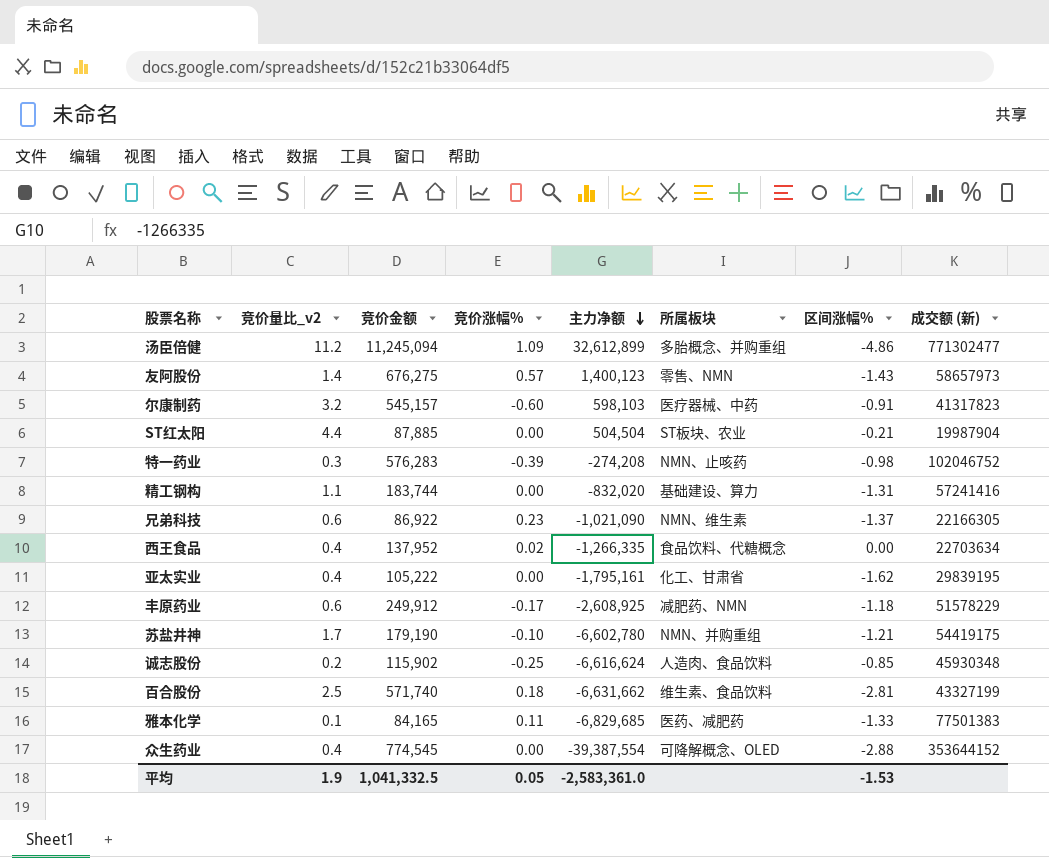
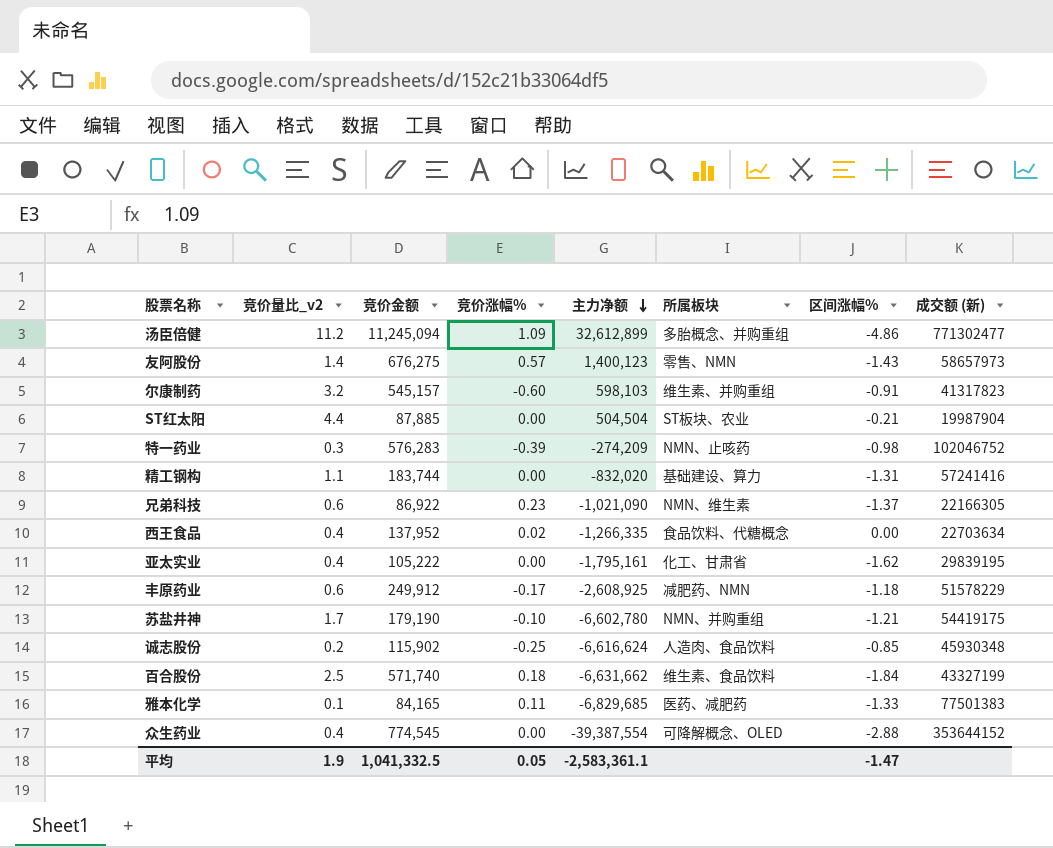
尔康制药 | 所属板块: 医疗器械、中药 -> 维生素、并购重组
特一药业 | 主力净额: -274,208 -> -274,209
百合股份 | 区间涨幅%: -2.81 -> -1.84
平均 | 主力净额: -2,583,361.0 -> -2,583,361.1
平均 | 区间涨幅%: -1.53 -> -1.47

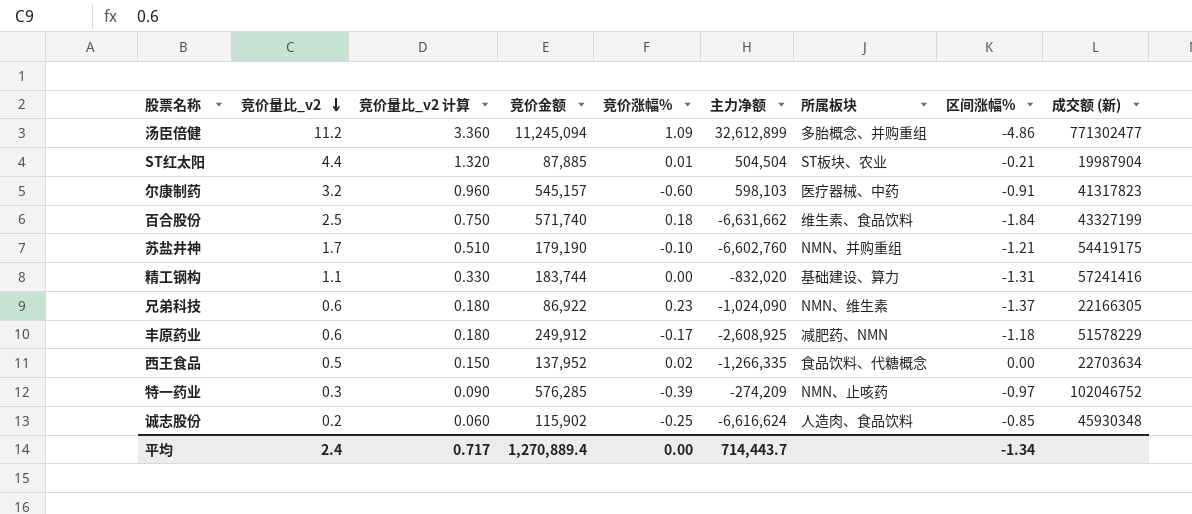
row order: 主力净额 descending -> 竞价量比_v2 descending
column 竞价量比_v2 计算 | formula: none -> [竞价量比_v2] * 0.3
row 友阿股份: 1.4 | 676,275 | 0.57 | 1,400,123 | 零售、NMN | -1.43 | 58657973 -> none
row 亚太实业: 0.4 | 105,222 | 0.00 | -1,795,161 | 化工、甘肃省 | -1.62 | 29839195 -> none
row 雅本化学: 0.1 | 84,165 | 0.11 | -6,829,685 | 医药、减肥药 | -1.33 | 77501383 -> none
row 众生药业: 0.4 | 774,545 | 0.00 | -39,387,554 | 可降解概念、OLED | -2.88 | 353644152 -> none
ST红太阳 | 竞价涨幅%: 0.00 -> 0.01
尔康制药 | 所属板块: 维生素、并购重组 -> 医疗器械、中药
苏盐井神 | 主力净额: -6,602,780 -> -6,602,760
兄弟科技 | 主力净额: -1,021,090 -> -1,024,090
西王食品 | 竞价量比_v2: 0.4 -> 0.5
特一药业 | 竞价金额: 576,283 -> 576,285
特一药业 | 区间涨幅%: -0.98 -> -0.97
平均 | 竞价量比_v2: 1.9 -> 2.4
平均 | 竞价金额: 1,041,332.5 -> 1,270,889.4
平均 | 竞价涨幅%: 0.05 -> 0.00
平均 | 主力净额: -2,583,361.1 -> 714,443.7
平均 | 区间涨幅%: -1.47 -> -1.34

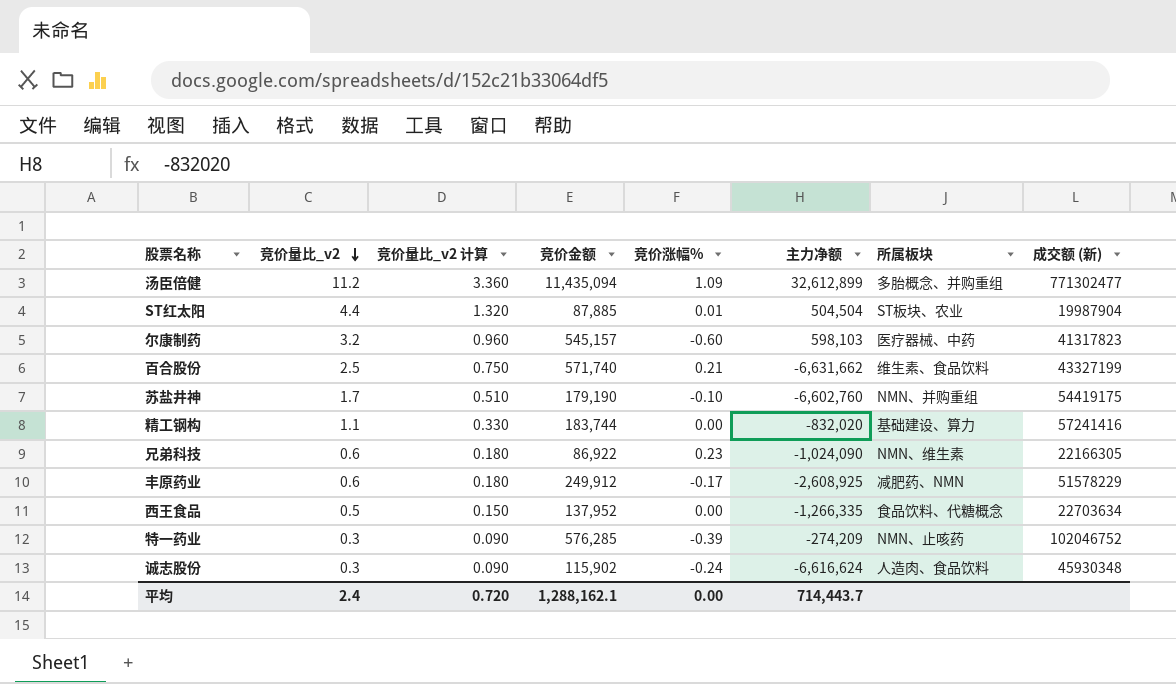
column 区间涨幅% | position: 8 -> none
汤臣倍健 | 竞价金额: 11,245,094 -> 11,435,094
百合股份 | 竞价涨幅%: 0.18 -> 0.21
西王食品 | 竞价涨幅%: 0.02 -> 0.00
诚志股份 | 竞价量比_v2: 0.2 -> 0.3
诚志股份 | 竞价量比_v2 计算: 0.060 -> 0.090
诚志股份 | 竞价涨幅%: -0.25 -> -0.24
平均 | 竞价量比_v2 计算: 0.717 -> 0.720
平均 | 竞价金额: 1,270,889.4 -> 1,288,162.1

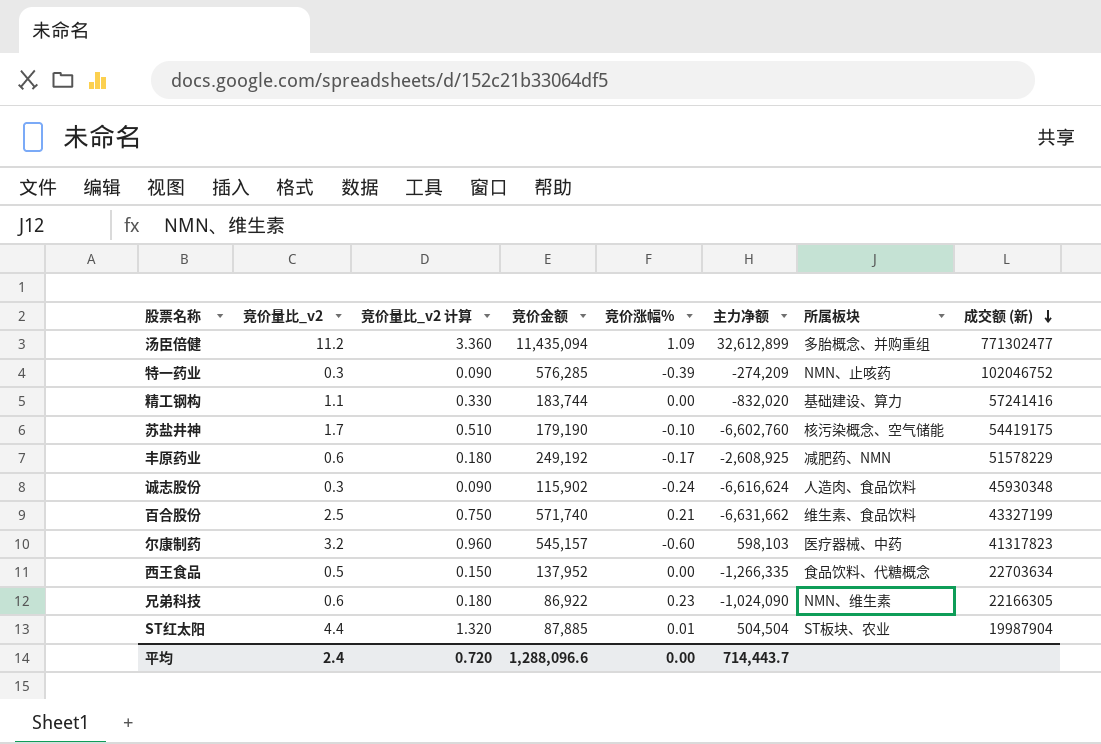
row order: 竞价量比_v2 descending -> 成交额 (新) descending
苏盐井神 | 所属板块: NMN、并购重组 -> 核污染概念、空气储能
丰原药业 | 竞价金额: 249,912 -> 249,192
平均 | 竞价金额: 1,288,162.1 -> 1,288,096.6

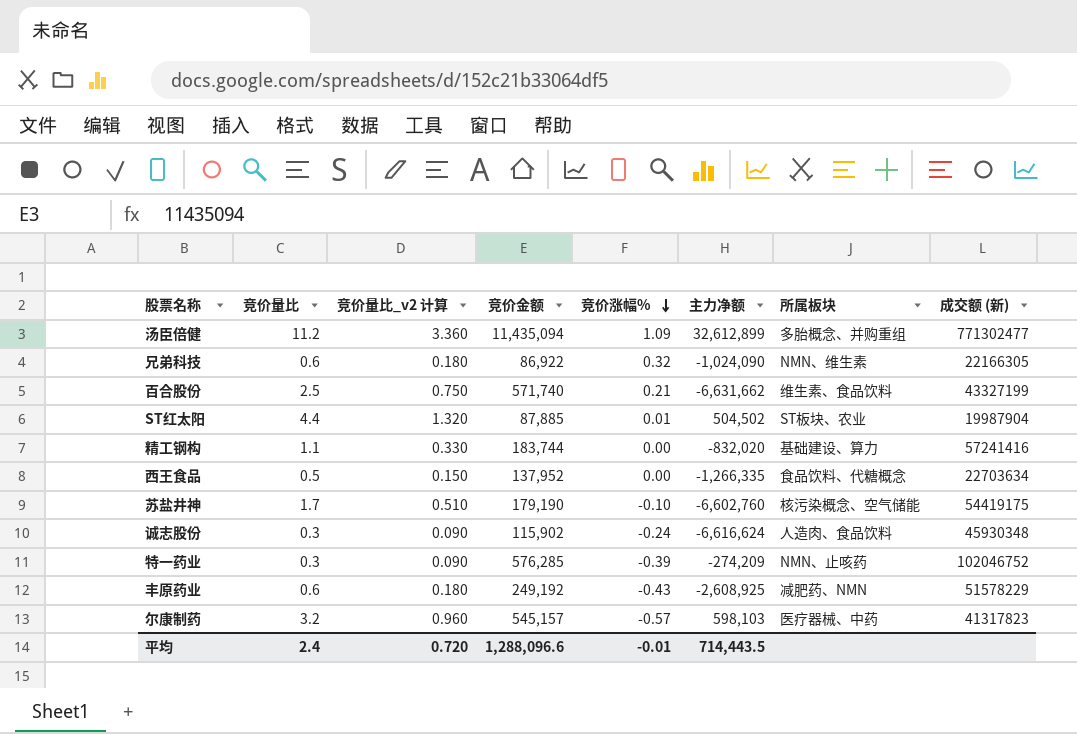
row order: 成交额 (新) descending -> 竞价涨幅% descending
column name: 竞价量比_v2 -> 竞价量比
兄弟科技 | 竞价涨幅%: 0.23 -> 0.32
ST红太阳 | 主力净额: 504,504 -> 504,502
丰原药业 | 竞价涨幅%: -0.17 -> -0.43
尔康制药 | 竞价涨幅%: -0.60 -> -0.57
平均 | 竞价涨幅%: 0.00 -> -0.01
平均 | 主力净额: 714,443.7 -> 714,443.5

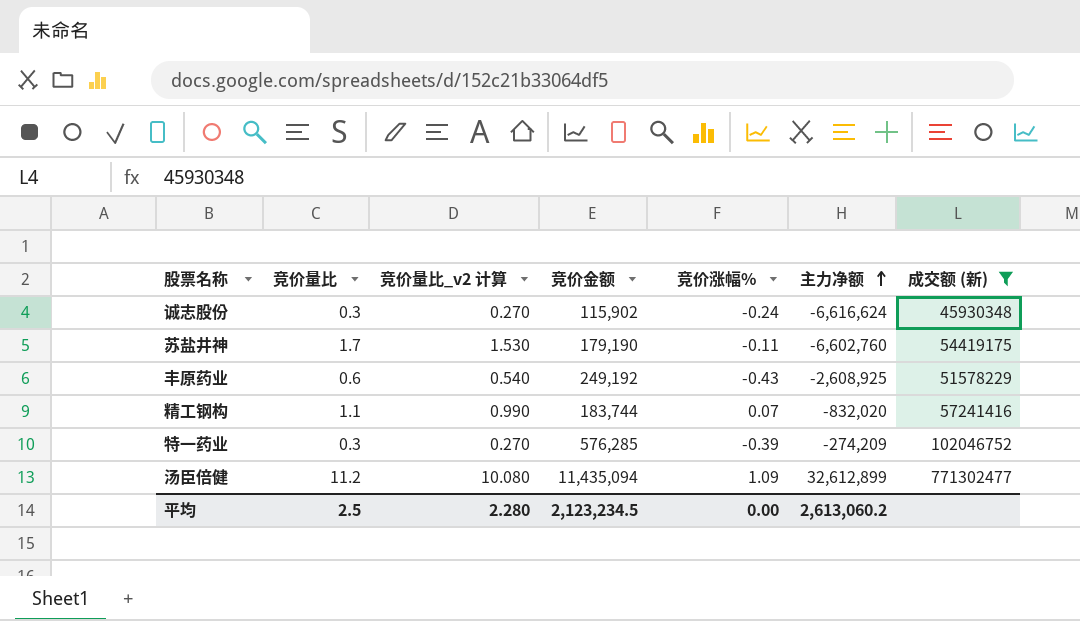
filter: none -> 成交额 (新) >= 45930348
row order: 竞价涨幅% descending -> 主力净额 ascending
column 所属板块 | position: 7 -> none
column 竞价量比_v2 计算 | formula: [竞价量比] * 0.3 -> [竞价量比] * 0.9
苏盐井神 | 竞价涨幅%: -0.10 -> -0.11
精工钢构 | 竞价涨幅%: 0.00 -> 0.07
平均 | 竞价量比: 2.4 -> 2.5
平均 | 竞价量比_v2 计算: 0.720 -> 2.280
平均 | 竞价金额: 1,288,096.6 -> 2,123,234.5
平均 | 竞价涨幅%: -0.01 -> 0.00
平均 | 主力净额: 714,443.5 -> 2,613,060.2

